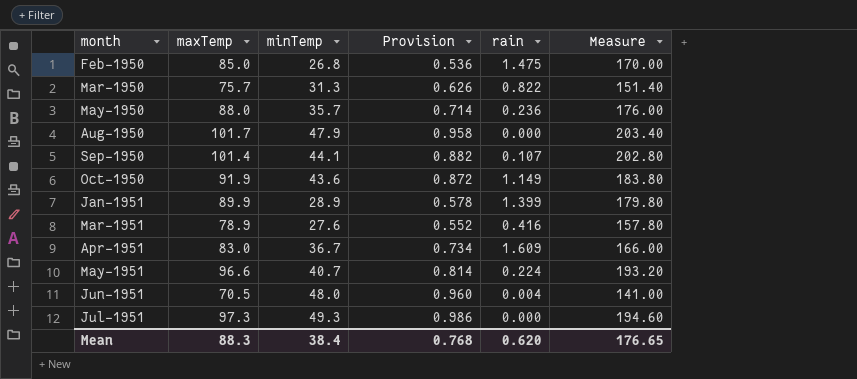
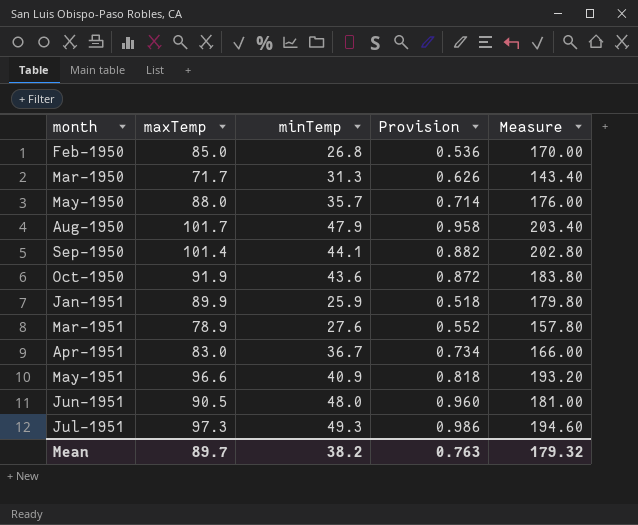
column rain | position: 5 -> none
Mar-1950 | maxTemp: 75.7 -> 71.7
Mar-1950 | Measure: 151.40 -> 143.40
Jan-1951 | minTemp: 28.9 -> 25.9
Jan-1951 | Provision: 0.578 -> 0.518
May-1951 | minTemp: 40.7 -> 40.9
May-1951 | Provision: 0.814 -> 0.818
Jun-1951 | maxTemp: 70.5 -> 90.5
Jun-1951 | Measure: 141.00 -> 181.00
Mean | maxTemp: 88.3 -> 89.7
Mean | minTemp: 38.4 -> 38.2
Mean | Provision: 0.768 -> 0.763
Mean | Measure: 176.65 -> 179.32

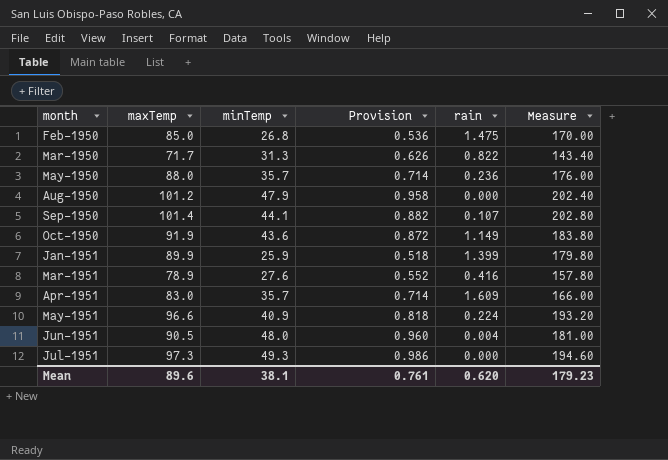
column rain | position: none -> 5
Aug-1950 | maxTemp: 101.7 -> 101.2
Aug-1950 | Measure: 203.40 -> 202.40
Apr-1951 | minTemp: 36.7 -> 35.7
Apr-1951 | Provision: 0.734 -> 0.714
Mean | maxTemp: 89.7 -> 89.6
Mean | minTemp: 38.2 -> 38.1
Mean | Provision: 0.763 -> 0.761
Mean | Measure: 179.32 -> 179.23

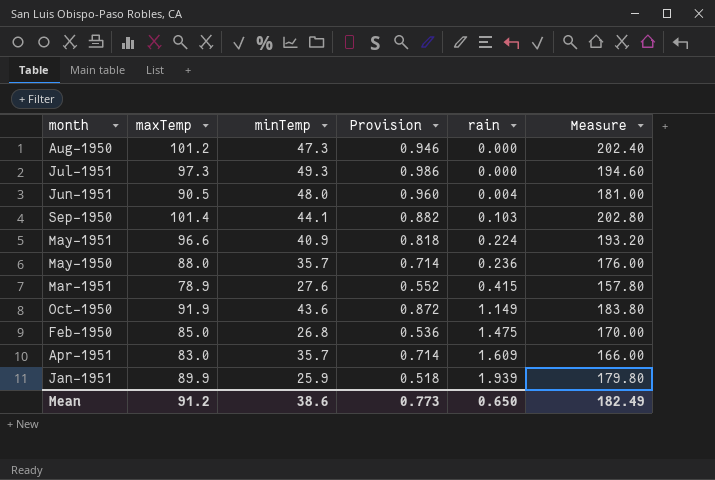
row order: month ascending -> rain ascending
row Mar-1950: 71.7 | 31.3 | 0.626 | 0.822 | 143.40 -> none
Aug-1950 | minTemp: 47.9 -> 47.3
Aug-1950 | Provision: 0.958 -> 0.946
Sep-1950 | rain: 0.107 -> 0.103
Mar-1951 | rain: 0.416 -> 0.415
Jan-1951 | rain: 1.399 -> 1.939
Mean | maxTemp: 89.6 -> 91.2
Mean | minTemp: 38.1 -> 38.6
Mean | Provision: 0.761 -> 0.773
Mean | rain: 0.620 -> 0.650
Mean | Measure: 179.23 -> 182.49

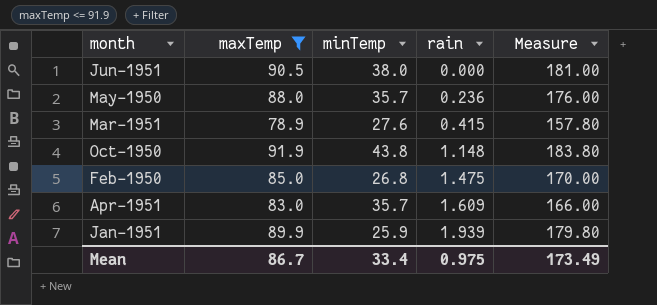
filter: none -> maxTemp <= 91.9
column Provision | formula: [minTemp] * 0.02 -> none
Jun-1951 | minTemp: 48.0 -> 38.0
Jun-1951 | rain: 0.004 -> 0.000
Oct-1950 | minTemp: 43.6 -> 43.8
Oct-1950 | rain: 1.149 -> 1.148
Mean | maxTemp: 91.2 -> 86.7
Mean | minTemp: 38.6 -> 33.4
Mean | rain: 0.650 -> 0.975
Mean | Measure: 182.49 -> 173.49

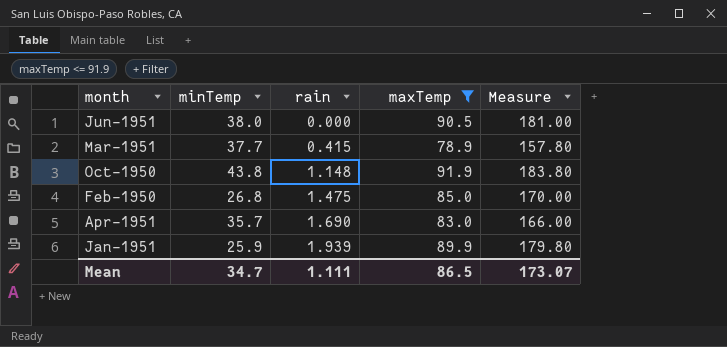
column maxTemp | position: 2 -> 4
row May-1950: 88.0 | 35.7 | 0.236 | 176.00 -> none
Mar-1951 | minTemp: 27.6 -> 37.7
Apr-1951 | rain: 1.609 -> 1.690
Mean | minTemp: 33.4 -> 34.7
Mean | rain: 0.975 -> 1.111
Mean | maxTemp: 86.7 -> 86.5
Mean | Measure: 173.49 -> 173.07

